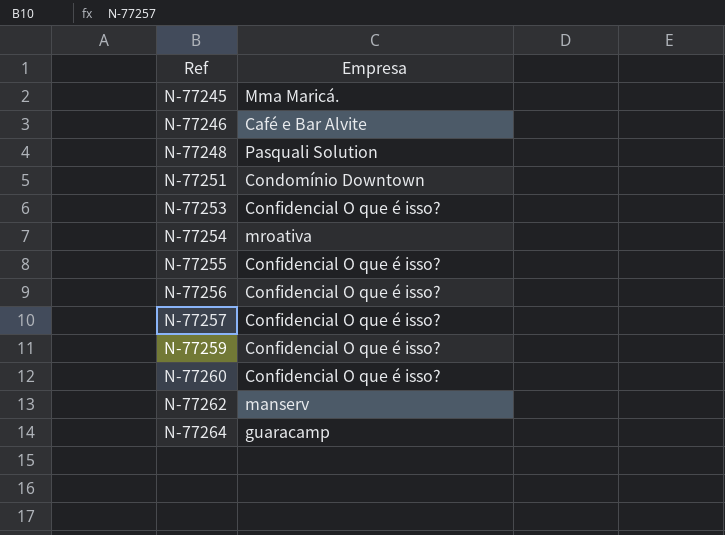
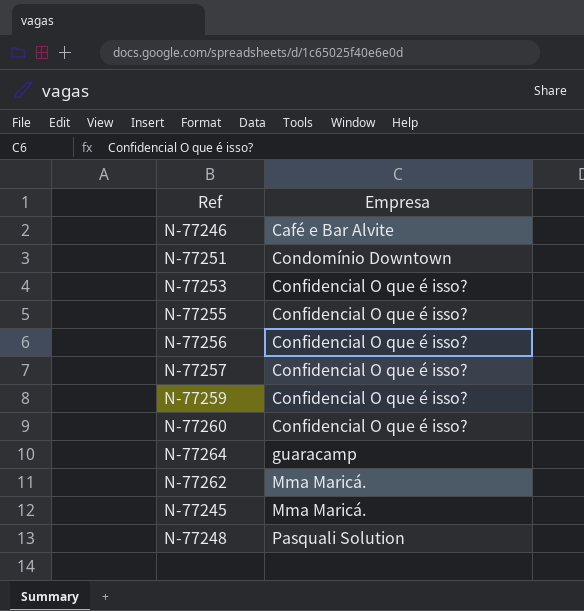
row order: Ref ascending -> Empresa ascending
row N-77254: mroativa -> none
N-77262 | Empresa: manserv -> Mma Maricá.

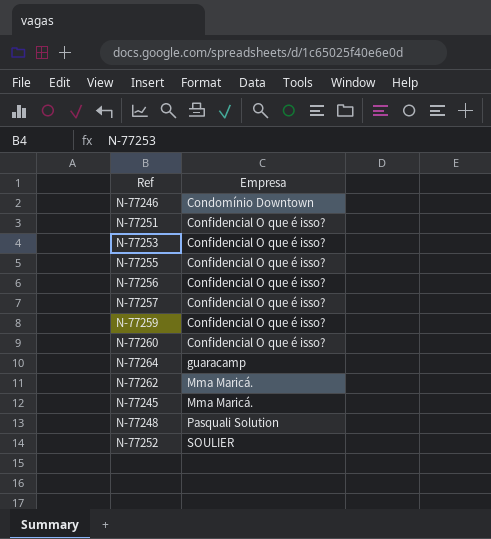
N-77246 | Empresa: Café e Bar Alvite -> Condomínio Downtown
N-77251 | Empresa: Condomínio Downtown -> Confidencial O que é isso?
row N-77252: none -> SOULIER

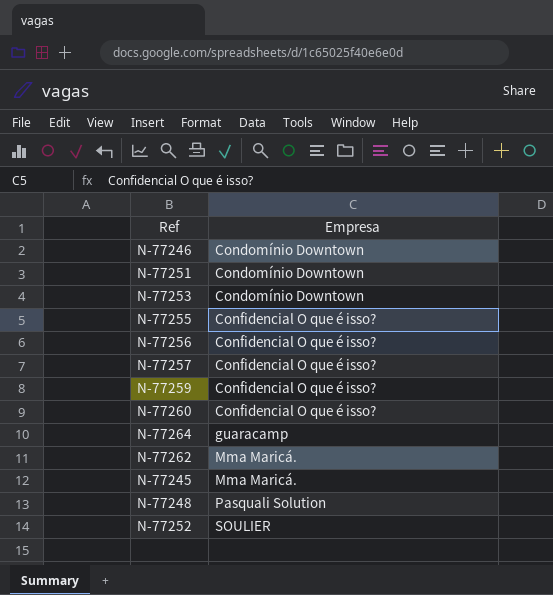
N-77251 | Empresa: Confidencial O que é isso? -> Condomínio Downtown
N-77253 | Empresa: Confidencial O que é isso? -> Condomínio Downtown

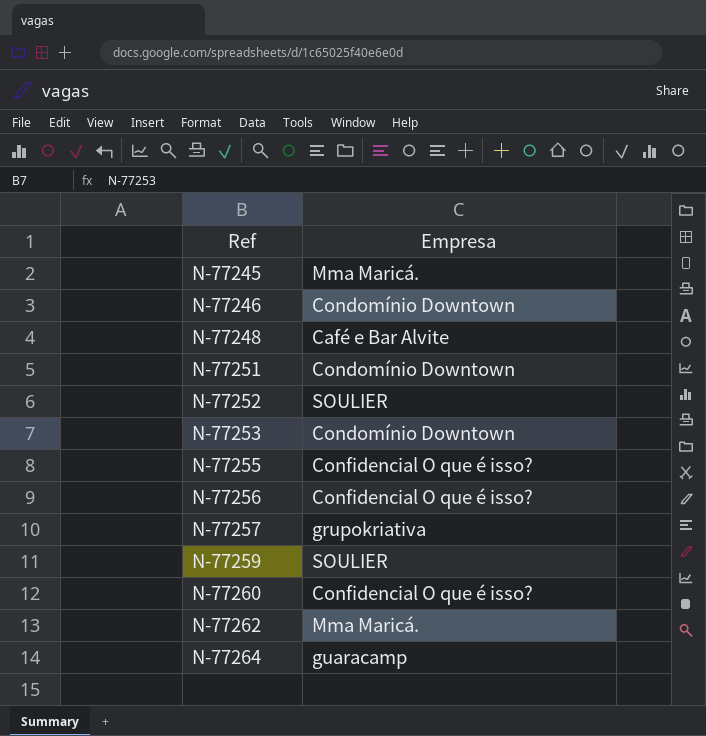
row order: Empresa ascending -> Ref ascending
N-77248 | Empresa: Pasquali Solution -> Café e Bar Alvite
N-77257 | Empresa: Confidencial O que é isso? -> grupokriativa
N-77259 | Empresa: Confidencial O que é isso? -> SOULIER

